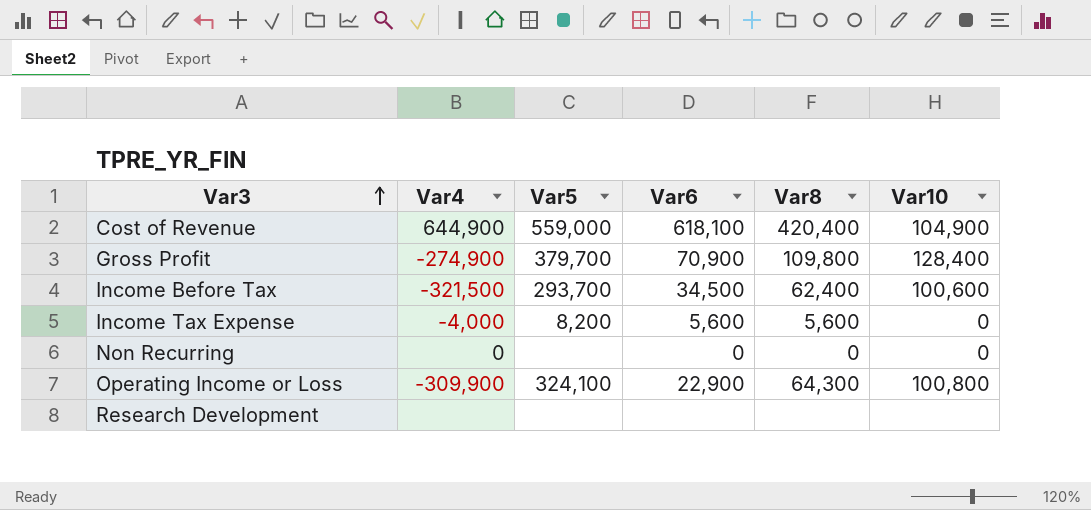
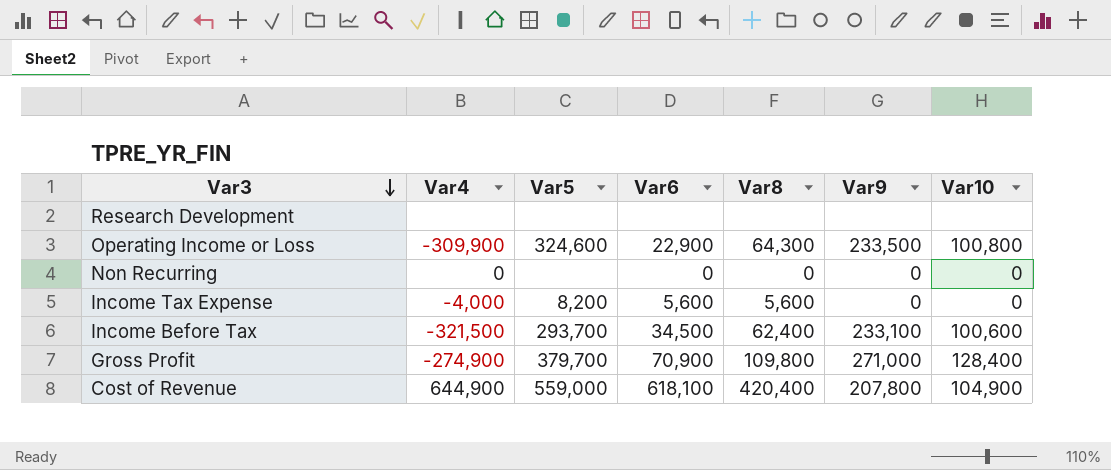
row order: Var3 ascending -> Var3 descending
column Var9 | position: none -> 6
Operating Income or Loss | Var5: 324,100 -> 324,600

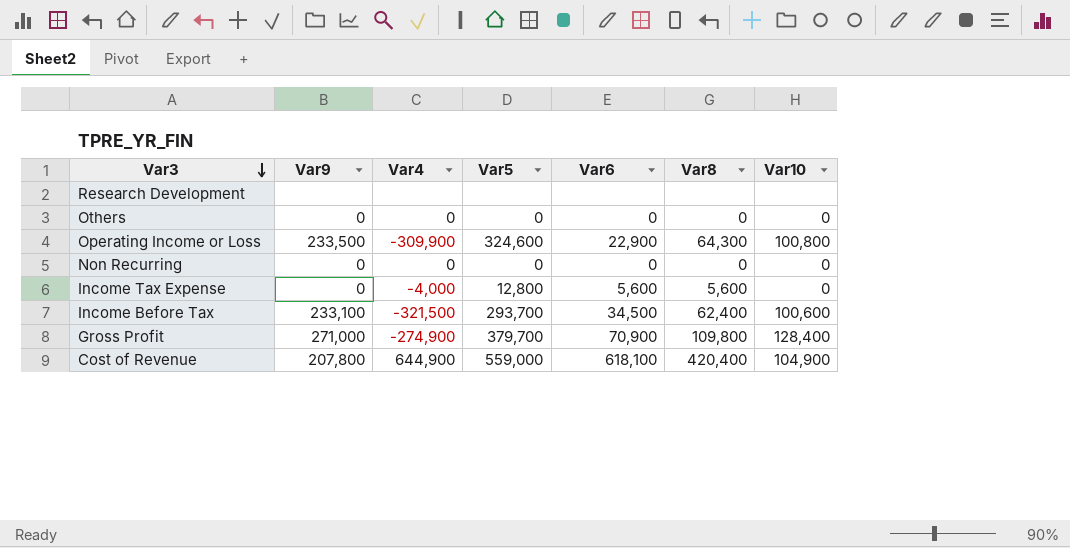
column Var9 | position: 6 -> 2
row Others: none -> 0 | 0 | 0 | 0 | 0 | 0
Non Recurring | Var5: none -> 0
Income Tax Expense | Var5: 8,200 -> 12,800

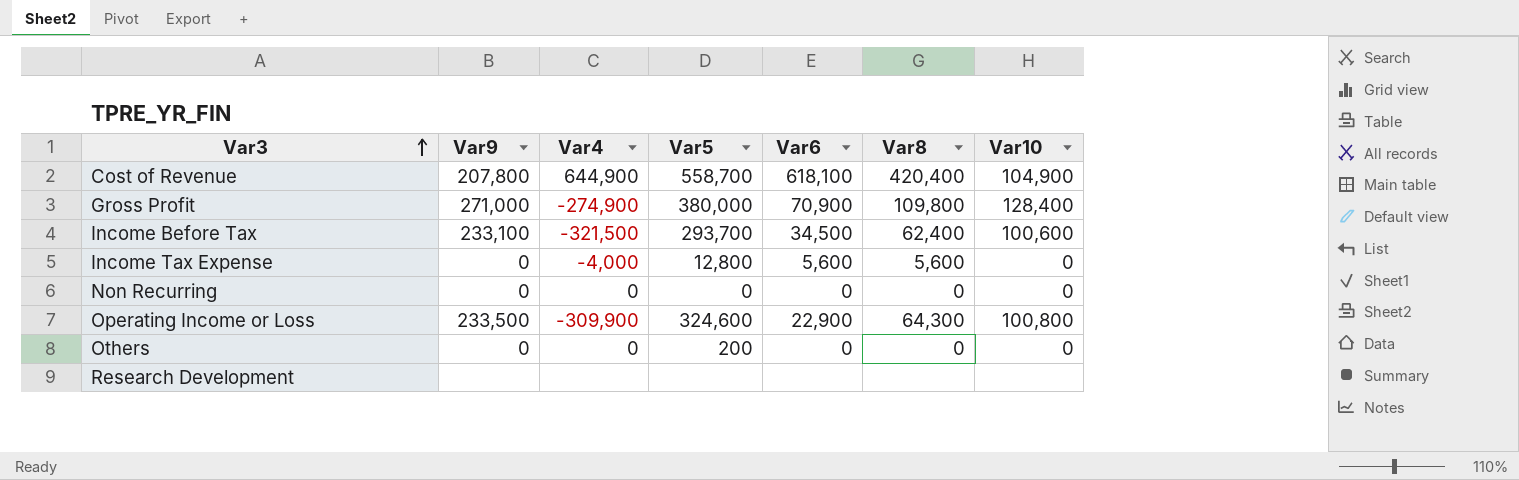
row order: Var3 descending -> Var3 ascending
Cost of Revenue | Var5: 559,000 -> 558,700
Gross Profit | Var5: 379,700 -> 380,000
Others | Var5: 0 -> 200

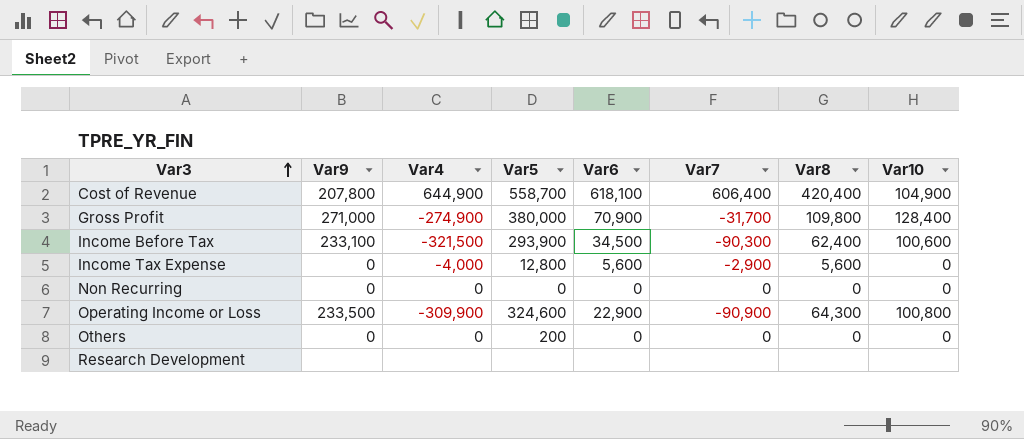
column Var7 | position: none -> 6
Income Before Tax | Var5: 293,700 -> 293,900

